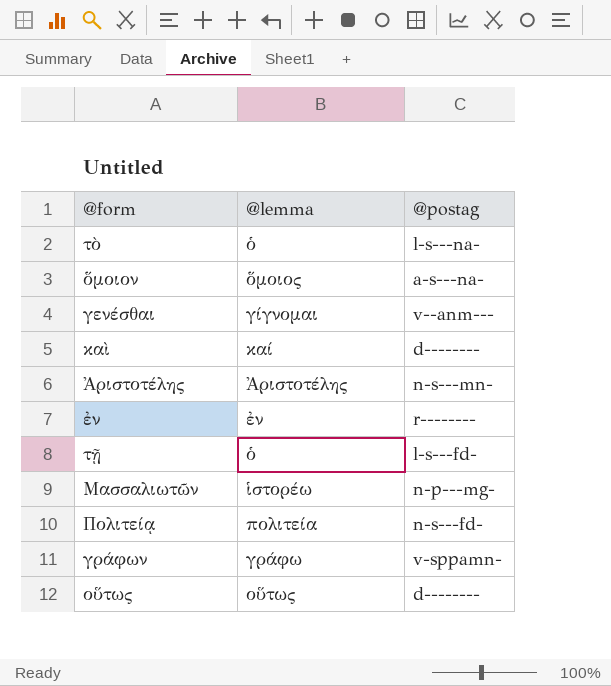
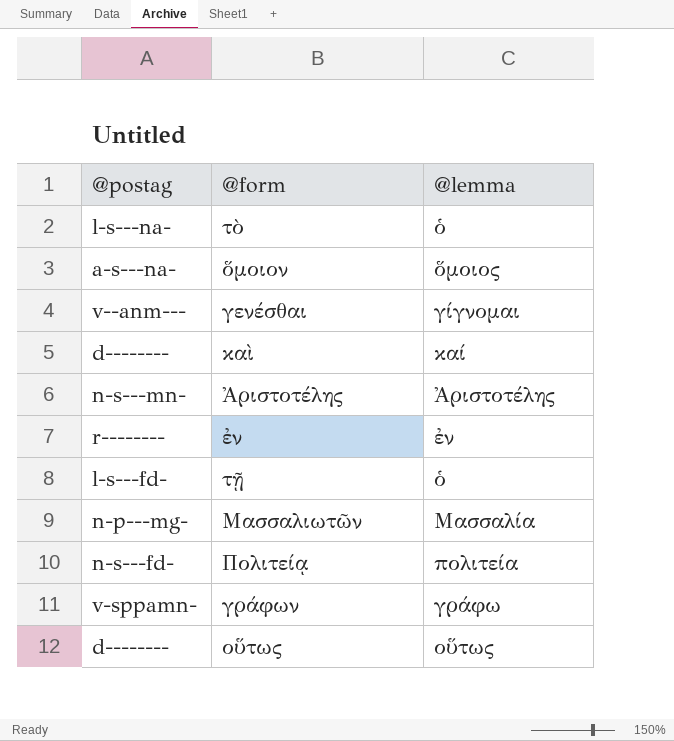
column @postag | position: 3 -> 1
Μασσαλιωτῶν | @lemma: ἱστορέω -> Μασσαλία

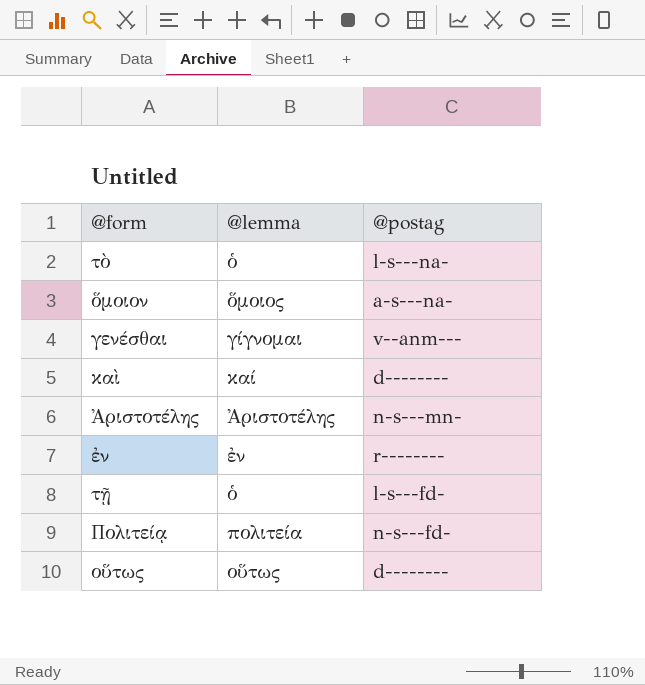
column @postag | position: 1 -> 3
row Μασσαλιωτῶν: n-p---mg- | Μασσαλία -> none
row γράφων: v-sppamn- | γράφω -> none

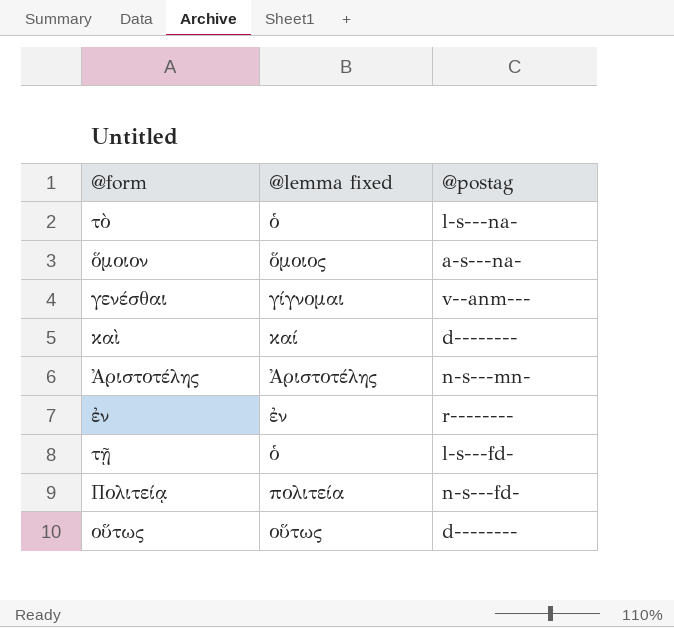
column name: @lemma -> @lemma fixed

